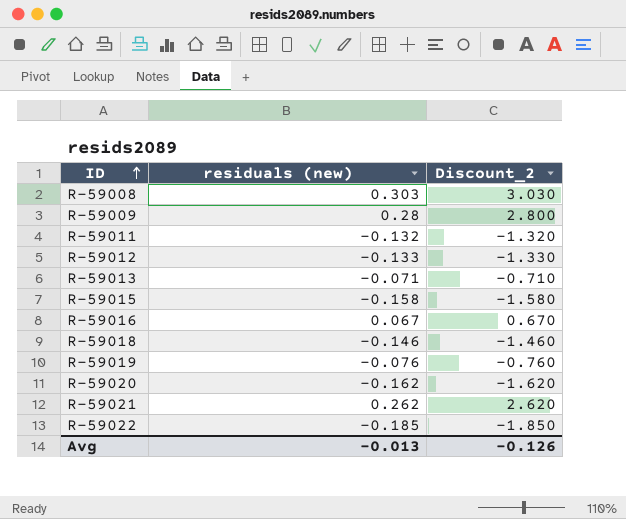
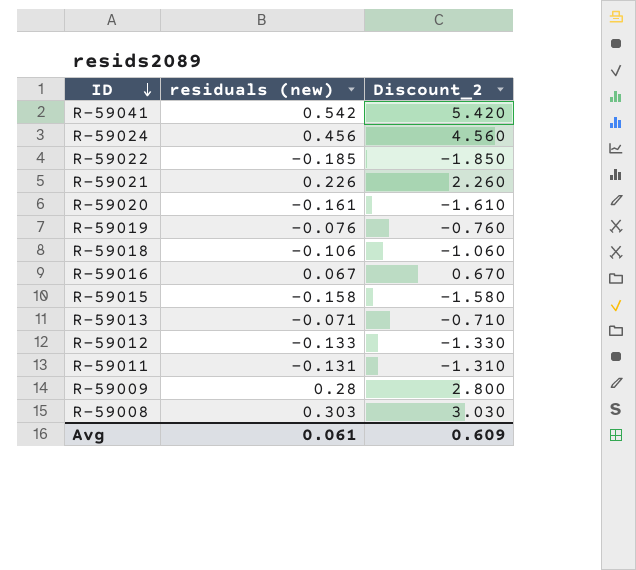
row order: ID ascending -> ID descending
row R-59041: none -> 0.542 | 5.420
row R-59024: none -> 0.456 | 4.560
R-59021 | residuals (new): 0.262 -> 0.226
R-59021 | Discount_2: 2.620 -> 2.260
R-59020 | residuals (new): -0.162 -> -0.161
R-59020 | Discount_2: -1.620 -> -1.610
R-59018 | residuals (new): -0.146 -> -0.106
R-59018 | Discount_2: -1.460 -> -1.060
R-59011 | residuals (new): -0.132 -> -0.131
R-59011 | Discount_2: -1.320 -> -1.310
Avg | residuals (new): -0.013 -> 0.061
Avg | Discount_2: -0.126 -> 0.609

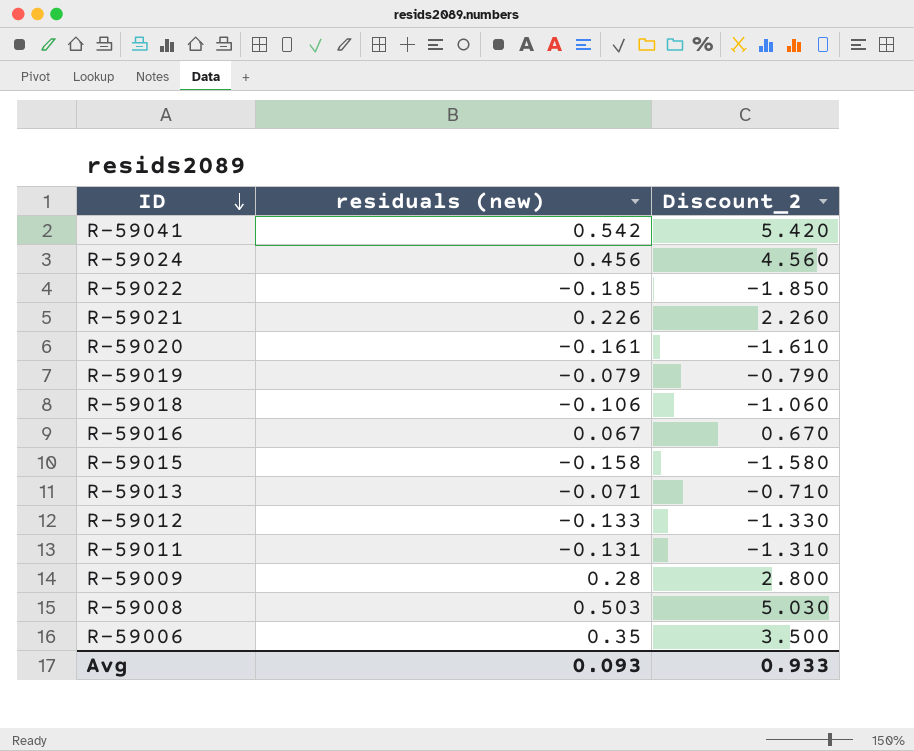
R-59019 | residuals (new): -0.076 -> -0.079
R-59019 | Discount_2: -0.760 -> -0.790
R-59008 | residuals (new): 0.303 -> 0.503
R-59008 | Discount_2: 3.030 -> 5.030
row R-59006: none -> 0.35 | 3.500
Avg | residuals (new): 0.061 -> 0.093
Avg | Discount_2: 0.609 -> 0.933

